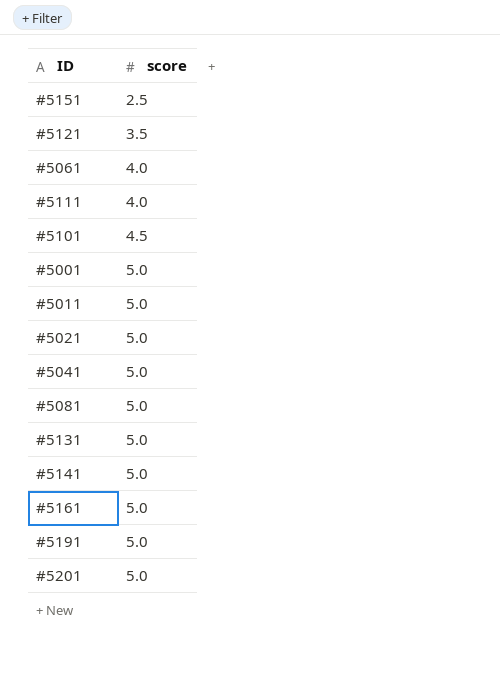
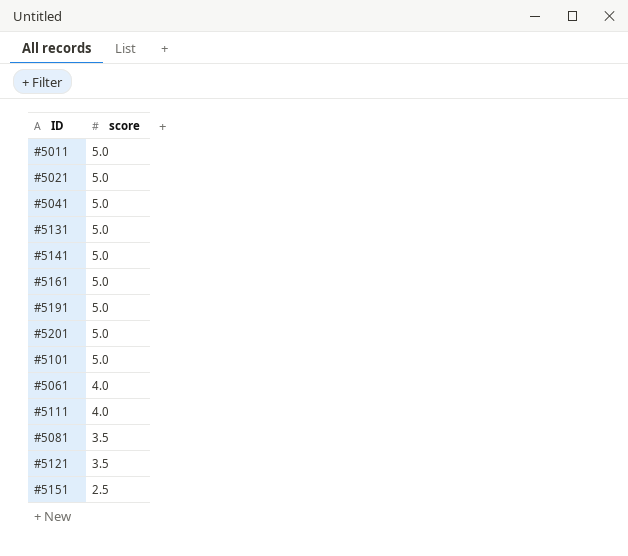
row order: score ascending -> score descending
row #5001: 5.0 -> none
#5101 | score: 4.5 -> 5.0
#5081 | score: 5.0 -> 3.5

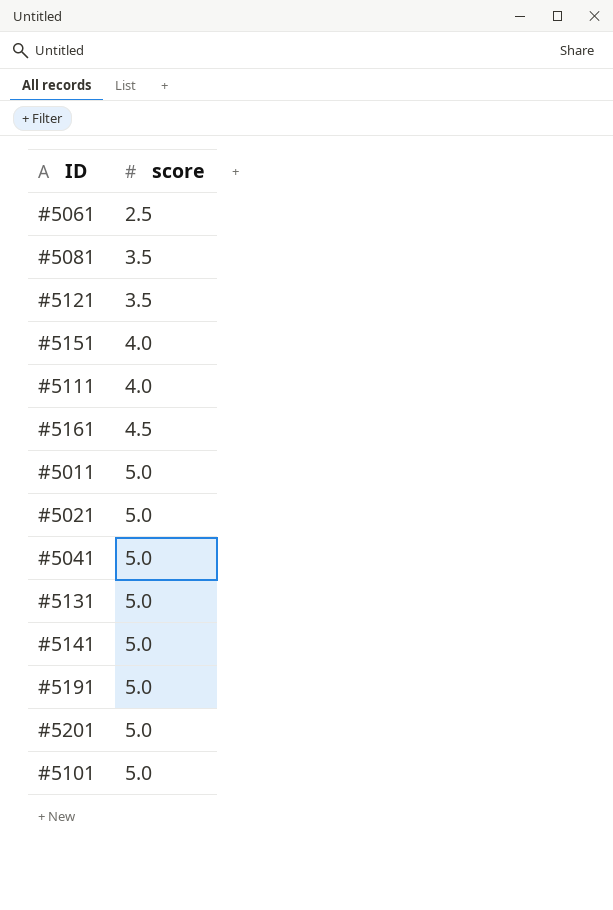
row order: score descending -> score ascending
#5061 | score: 4.0 -> 2.5
#5151 | score: 2.5 -> 4.0
#5161 | score: 5.0 -> 4.5

